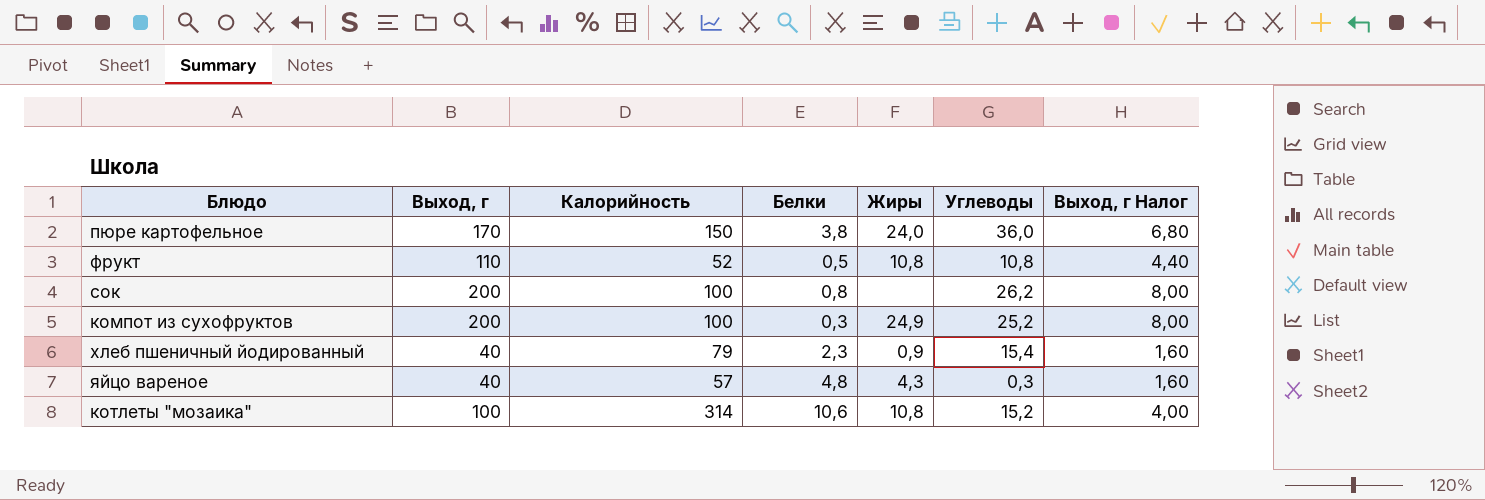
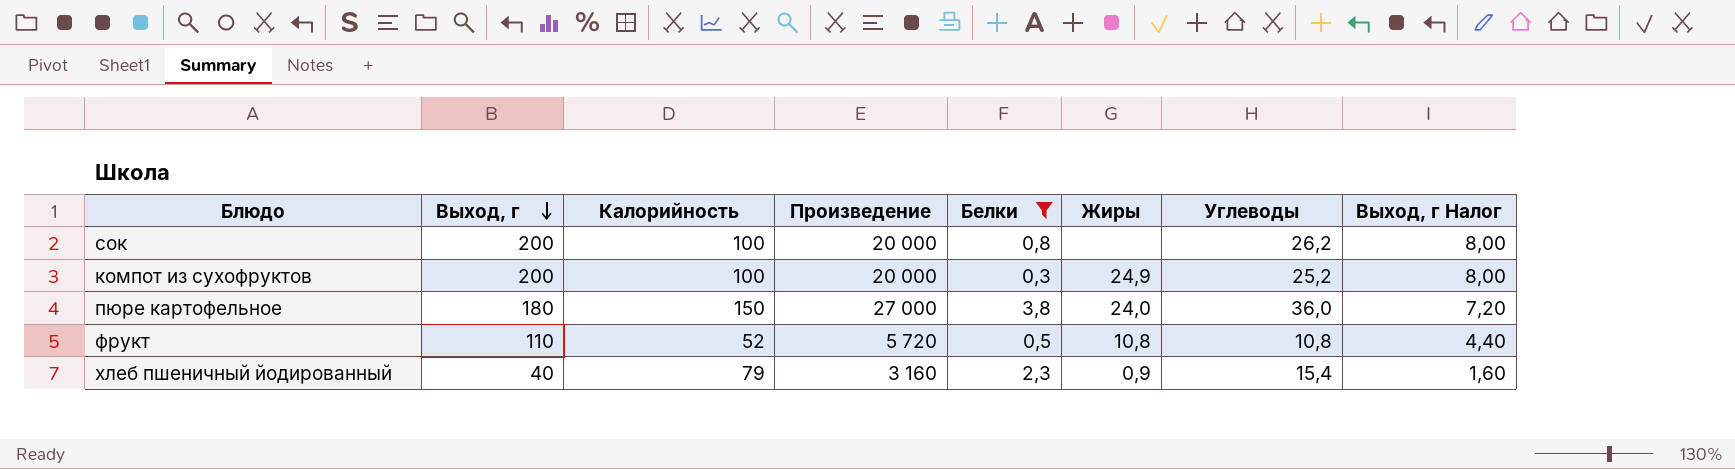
filter: none -> Белки <= 3,8
row order: none -> Выход, г descending
column Произведение | formula: none -> [Выход, г] * [Калорийность]
пюре картофельное | Выход, г: 170 -> 180
пюре картофельное | Выход, г Налог: 6,80 -> 7,20

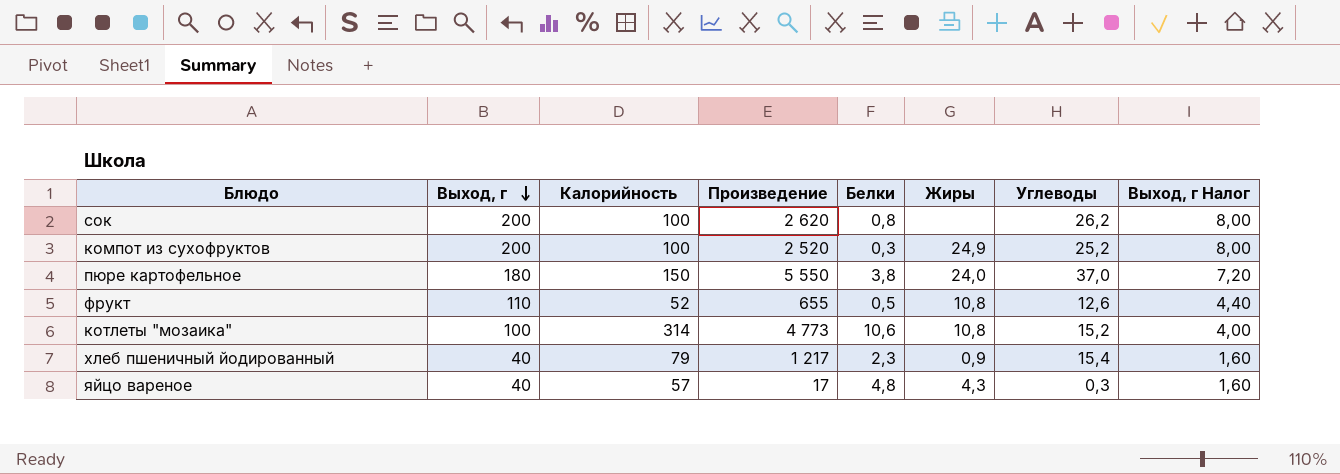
filter: Белки <= 3,8 -> none
column Произведение | formula: [Выход, г] * [Калорийность] -> [Калорийность] * [Углеводы]
пюре картофельное | Углеводы: 36,0 -> 37,0
фрукт | Углеводы: 10,8 -> 12,6

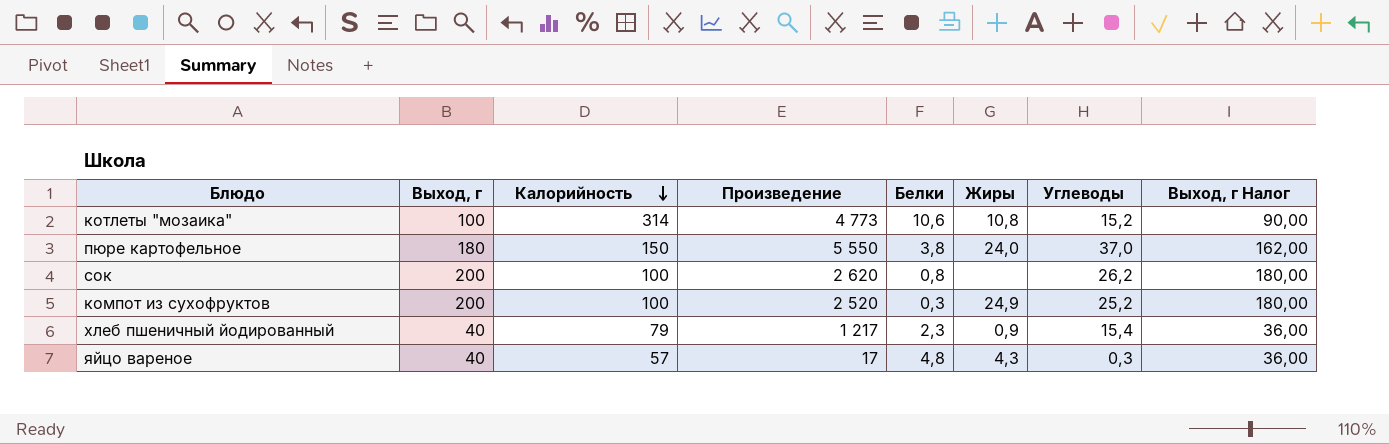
row order: Выход, г descending -> Калорийность descending
column Выход, г Налог | formula: [Выход, г] * 0,04 -> [Выход, г] * 0,9
row фрукт: 110 | 52 | 655 | 0,5 | 10,8 | 12,6 | 4,40 -> none

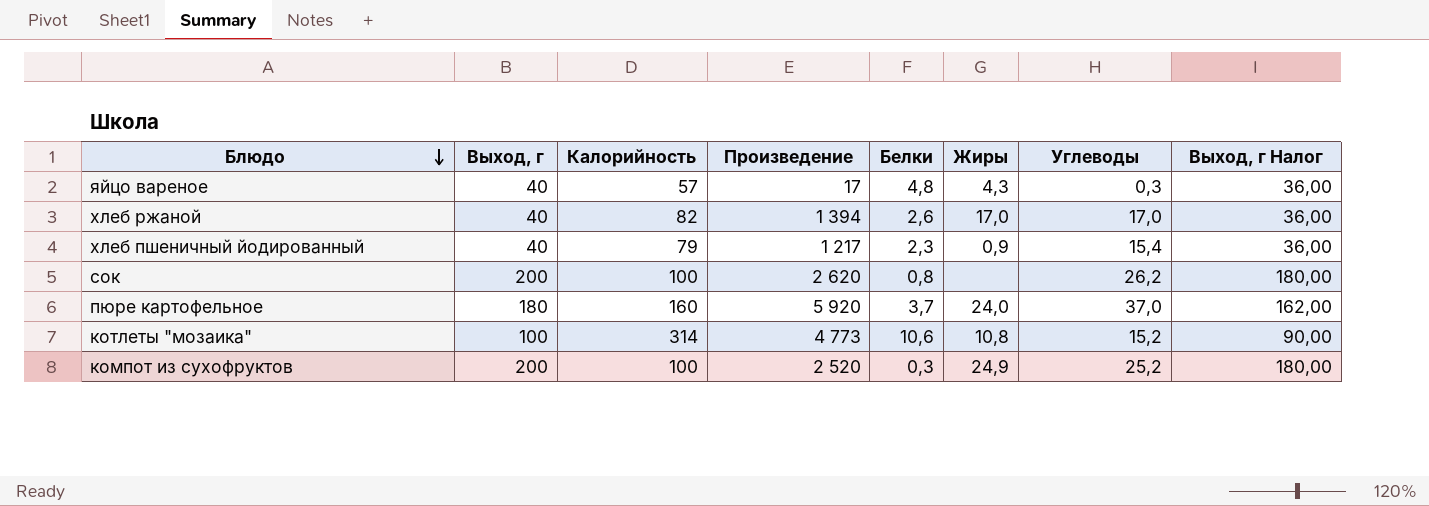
row order: Калорийность descending -> Блюдо descending
row хлеб ржаной: none -> 40 | 82 | 1 394 | 2,6 | 17,0 | 17,0 | 36,00
пюре картофельное | Калорийность: 150 -> 160
пюре картофельное | Произведение: 5 550 -> 5 920
пюре картофельное | Белки: 3,8 -> 3,7

